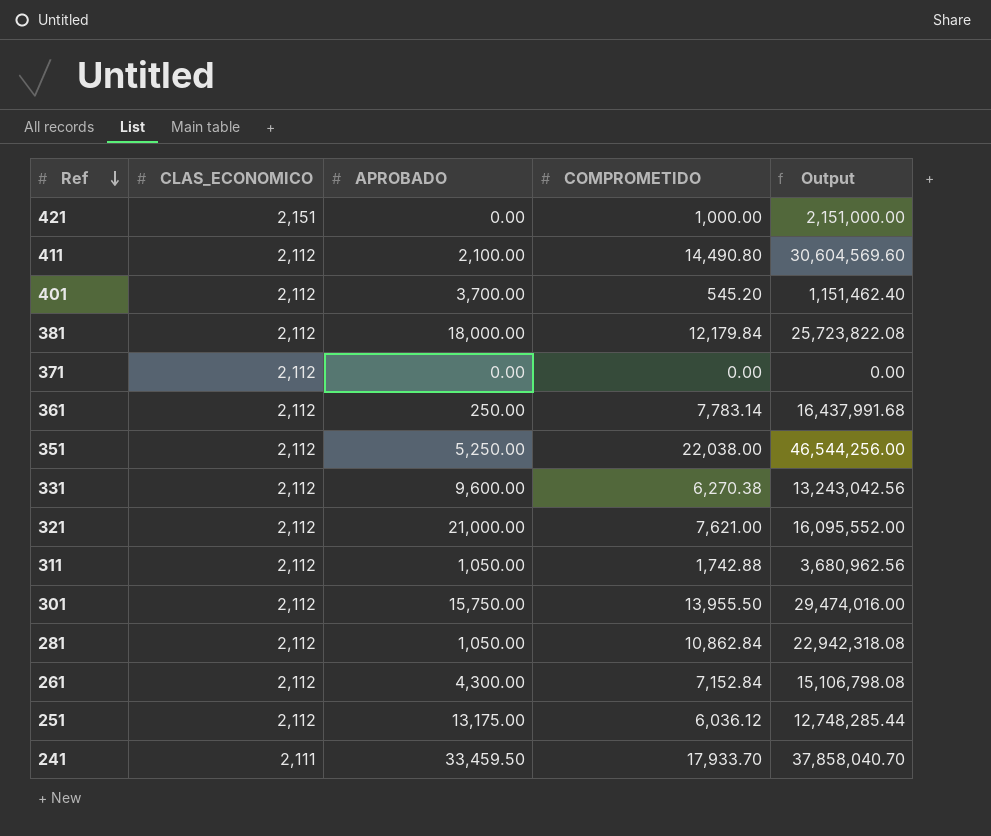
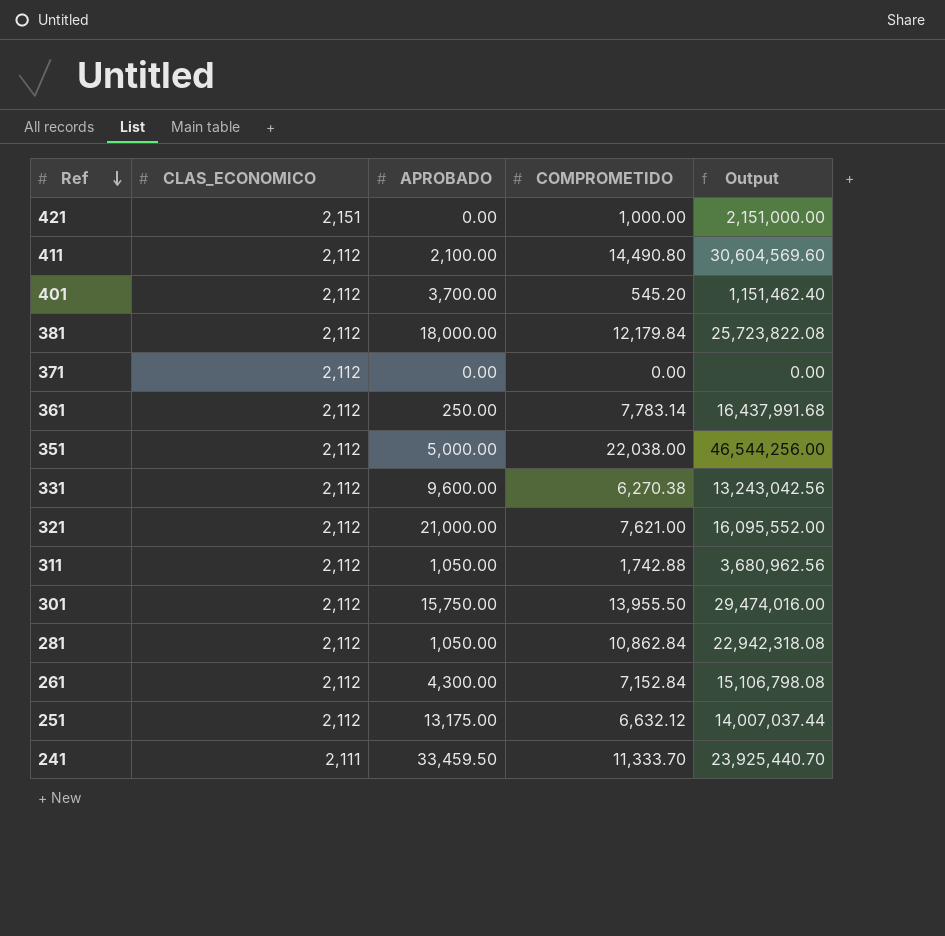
351 | APROBADO: 5,250.00 -> 5,000.00
251 | COMPROMETIDO: 6,036.12 -> 6,632.12
251 | Output: 12,748,285.44 -> 14,007,037.44
241 | COMPROMETIDO: 17,933.70 -> 11,333.70
241 | Output: 37,858,040.70 -> 23,925,440.70

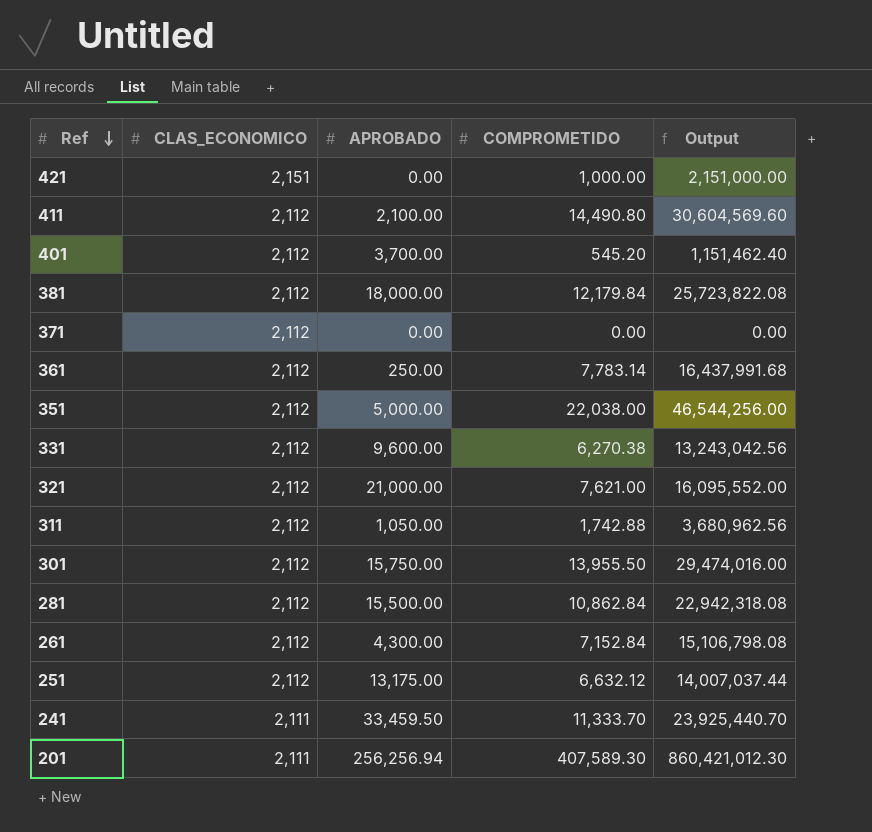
281 | APROBADO: 1,050.00 -> 15,500.00
row 201: none -> 2,111 | 256,256.94 | 407,589.30 | 860,421,012.30

